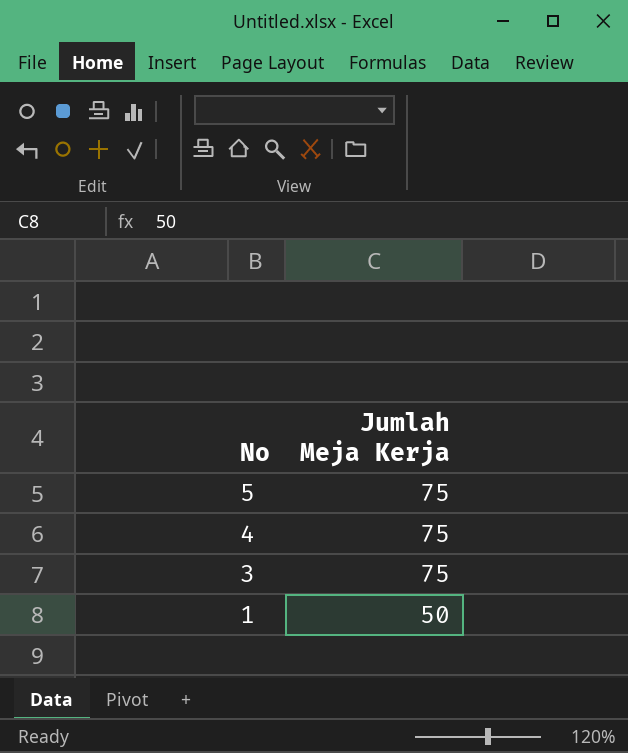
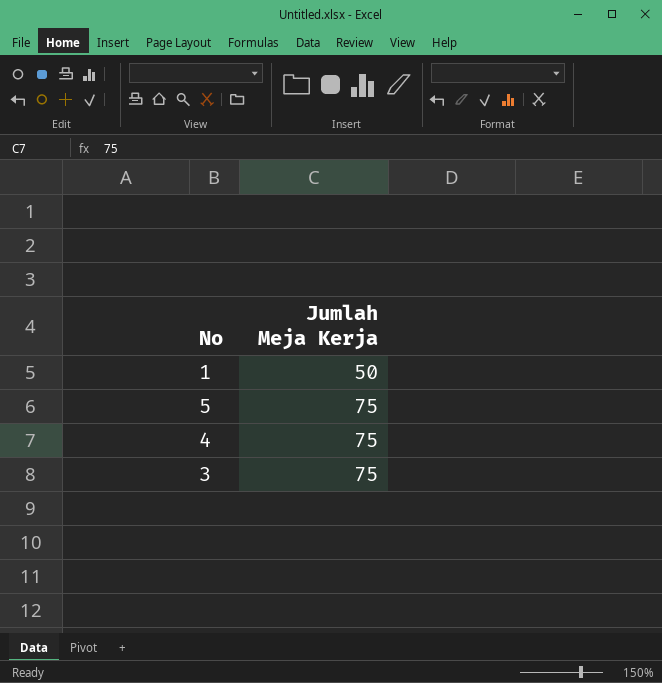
row order: No descending -> Jumlah Meja Kerja ascending

